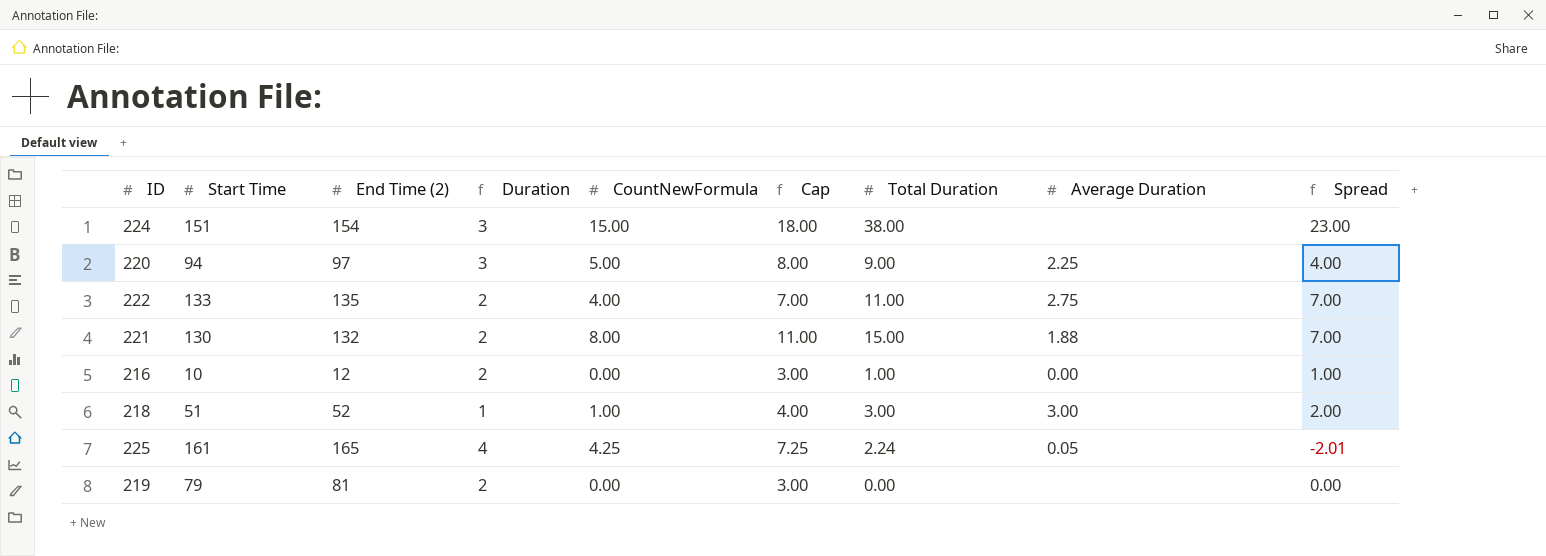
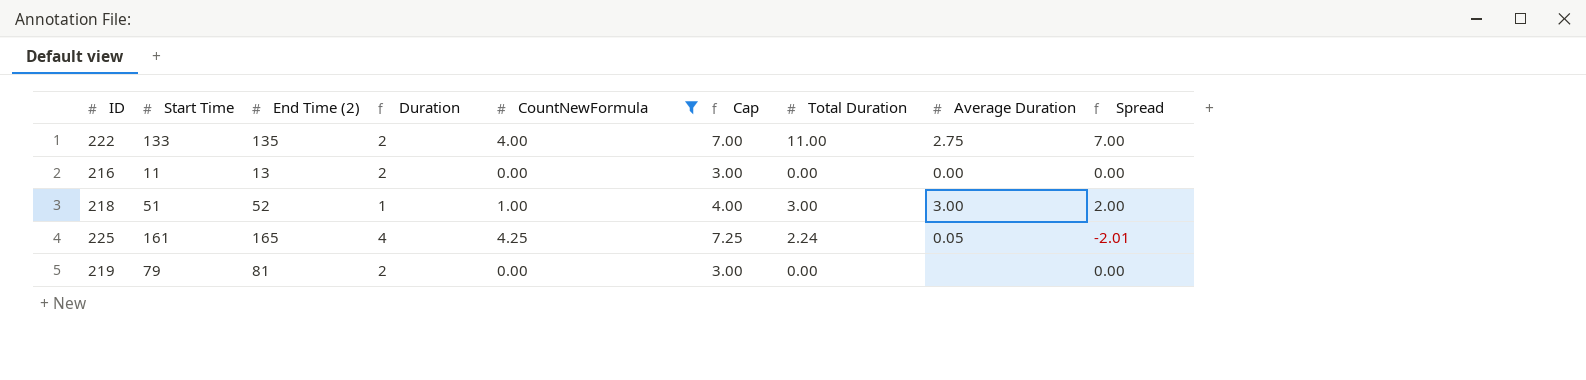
filter: none -> CountNewFormula <= 4.25
216 | Start Time: 10 -> 11
216 | End Time (2): 12 -> 13
216 | Total Duration: 1.00 -> 0.00
216 | Spread: 1.00 -> 0.00

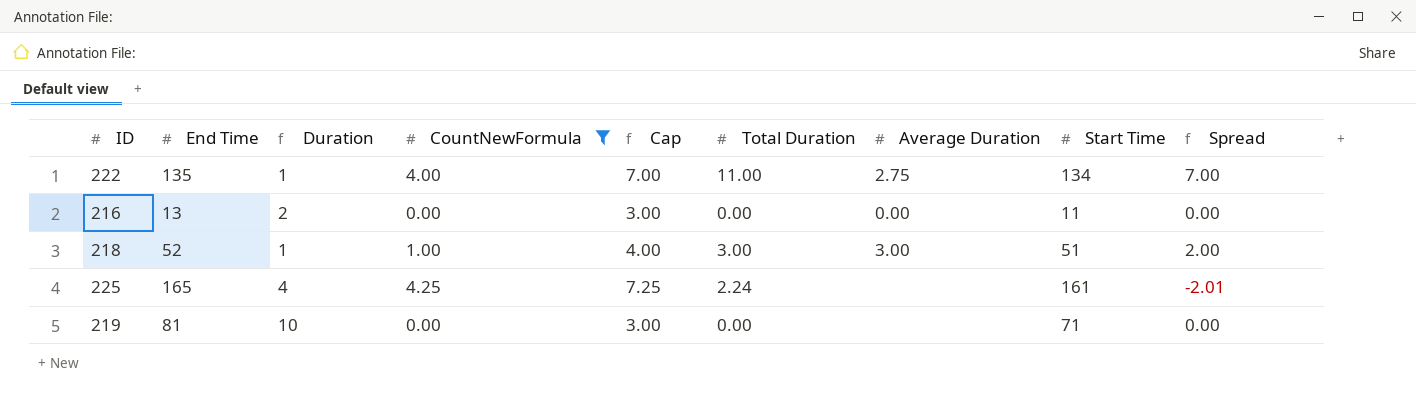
column name: End Time (2) -> End Time
column Start Time | position: 2 -> 8
222 | Duration: 2 -> 1
222 | Start Time: 133 -> 134
225 | Average Duration: 0.05 -> none
219 | Duration: 2 -> 10
219 | Start Time: 79 -> 71

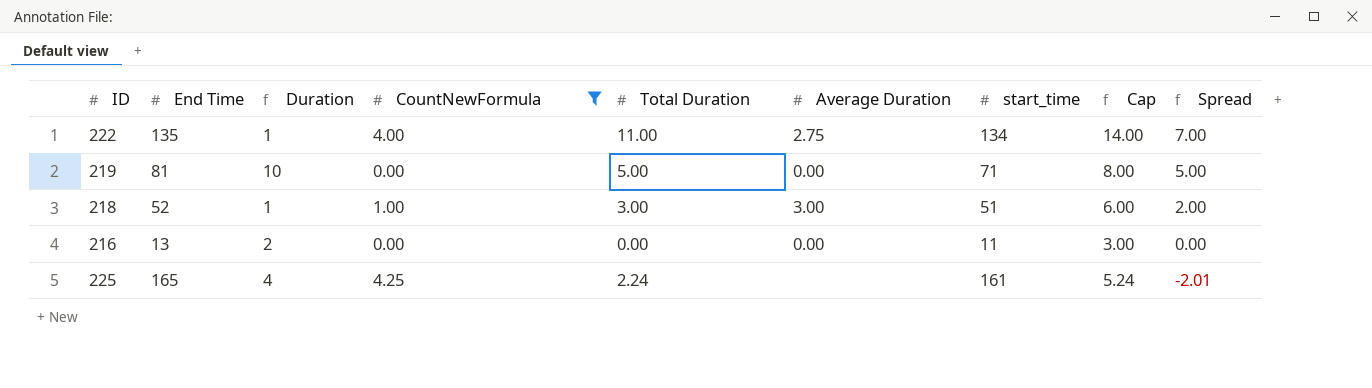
row order: none -> Spread descending
column name: Start Time -> start_time
column Cap | formula: [CountNewFormula] + 3 -> [Total Duration] + 3
column Cap | position: 5 -> 8
219 | Total Duration: 0.00 -> 5.00
219 | Average Duration: none -> 0.00
219 | Spread: 0.00 -> 5.00

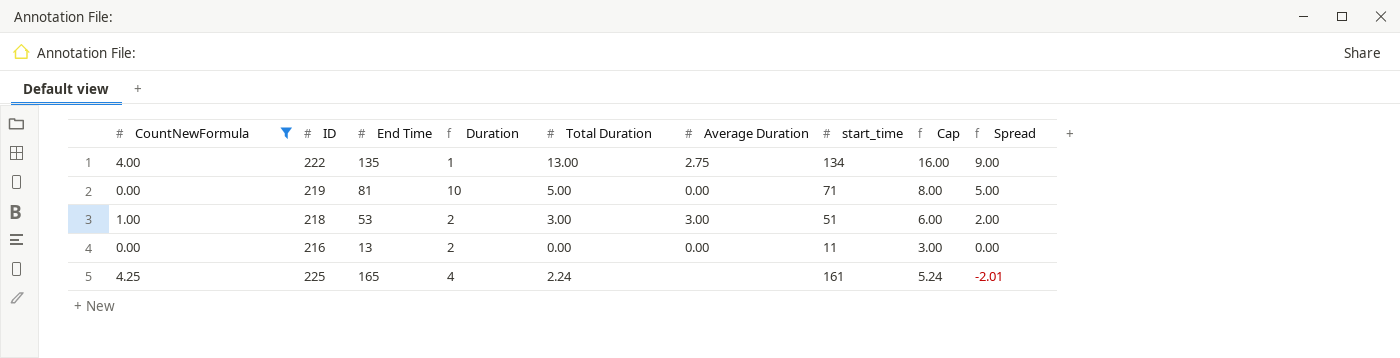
column CountNewFormula | position: 4 -> 1
222 | Total Duration: 11.00 -> 13.00
222 | Cap: 14.00 -> 16.00
222 | Spread: 7.00 -> 9.00
218 | End Time: 52 -> 53
218 | Duration: 1 -> 2

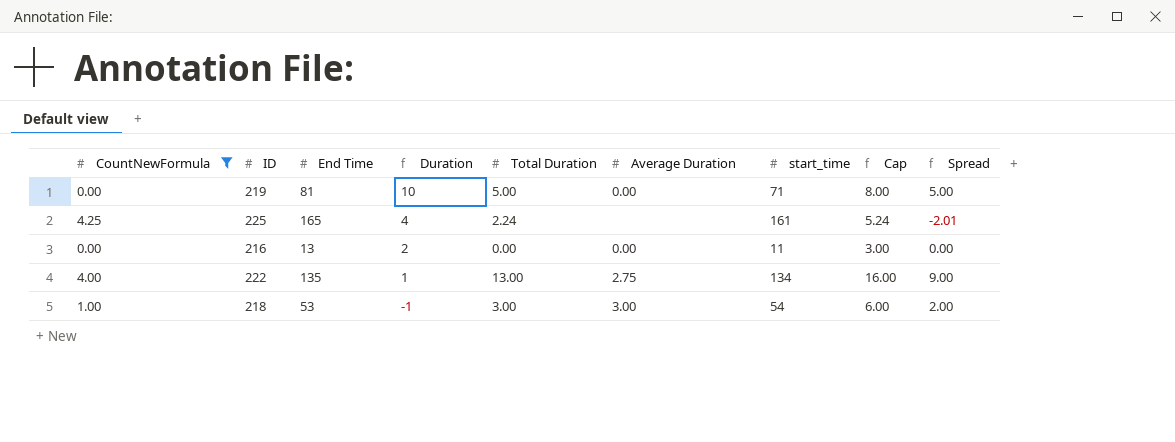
row order: Spread descending -> Duration descending
218 | Duration: 2 -> -1
218 | start_time: 51 -> 54

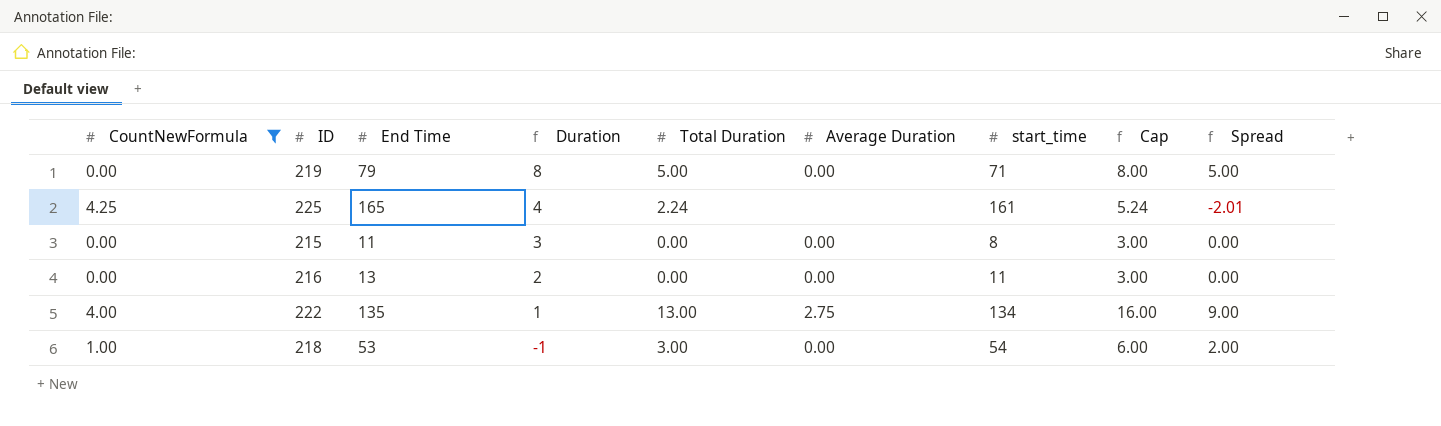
219 | End Time: 81 -> 79
219 | Duration: 10 -> 8
row 215: none -> 0.00 | 11 | 3 | 0.00 | 0.00 | 8 | 3.00 | 0.00
218 | Average Duration: 3.00 -> 0.00

